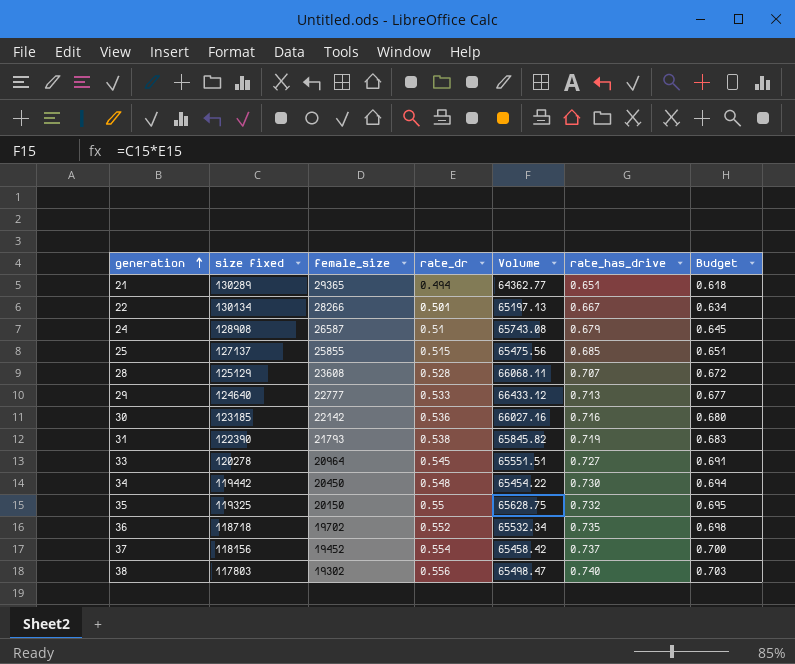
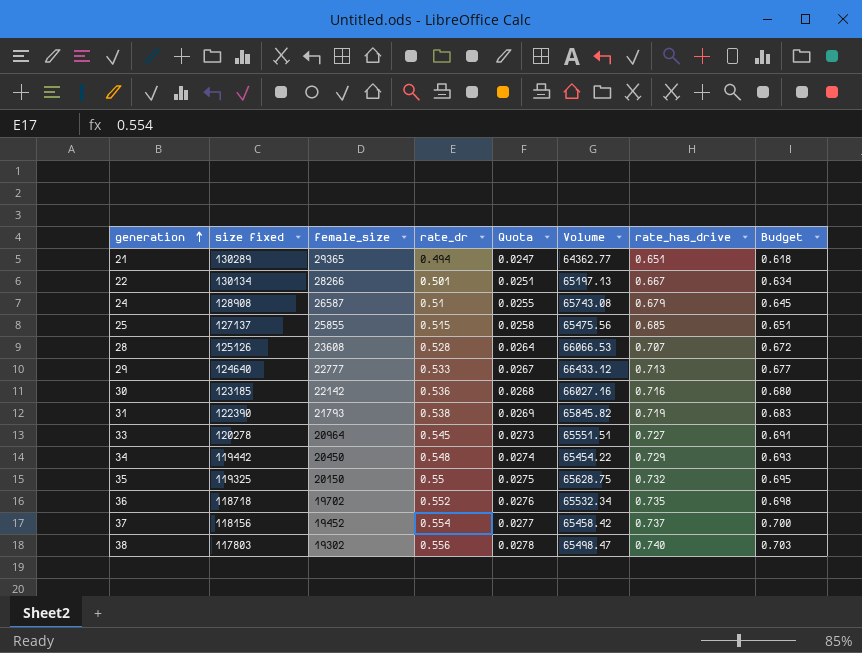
column Quota | formula: none -> [rate_dr] * 0.05
28 | size fixed: 125129 -> 125126
28 | Volume: 66068.11 -> 66066.53
34 | rate_has_drive: 0.730 -> 0.729
34 | Budget: 0.694 -> 0.693

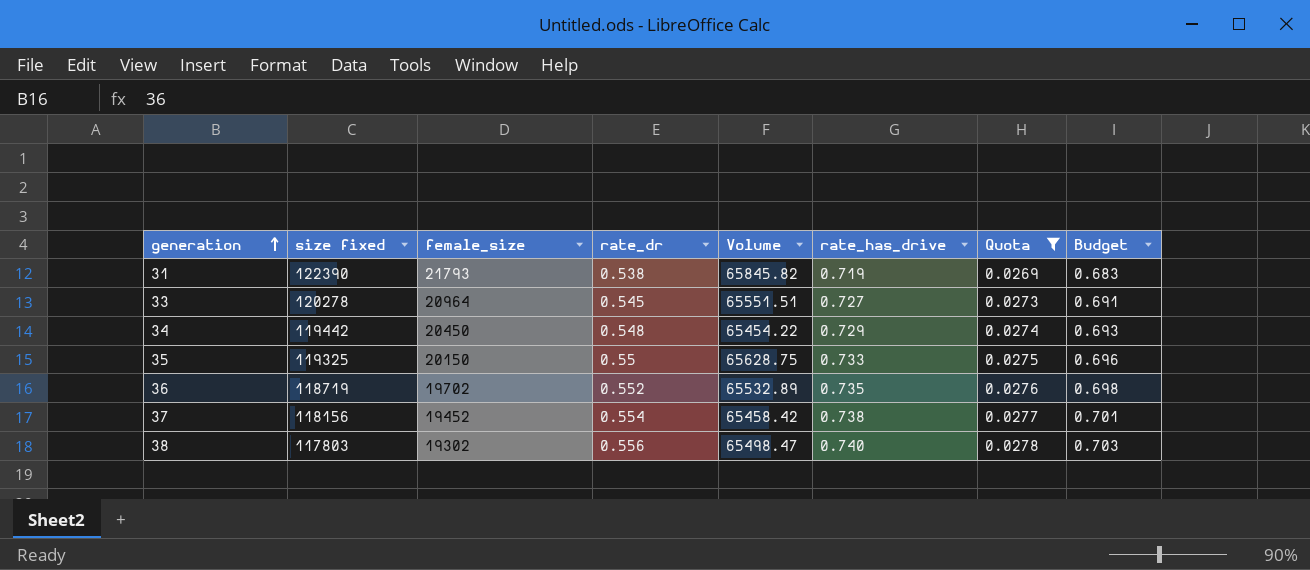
filter: none -> Quota >= 0.0269
column Quota | position: 5 -> 7
35 | rate_has_drive: 0.732 -> 0.733
35 | Budget: 0.695 -> 0.696
36 | size fixed: 118718 -> 118719
36 | Volume: 65532.34 -> 65532.89
37 | rate_has_drive: 0.737 -> 0.738
37 | Budget: 0.700 -> 0.701

